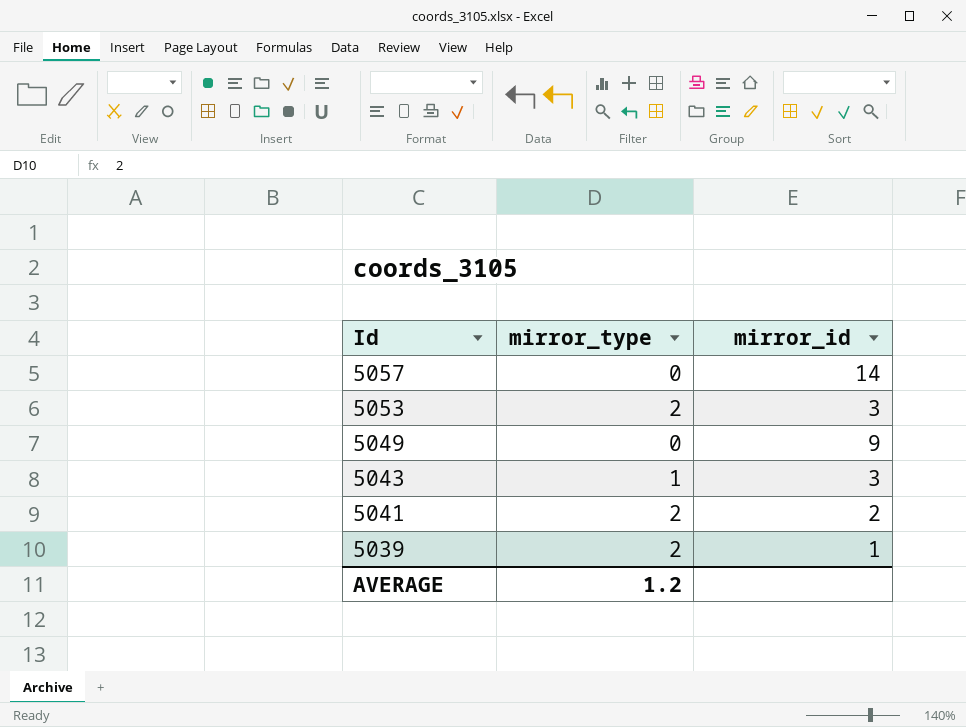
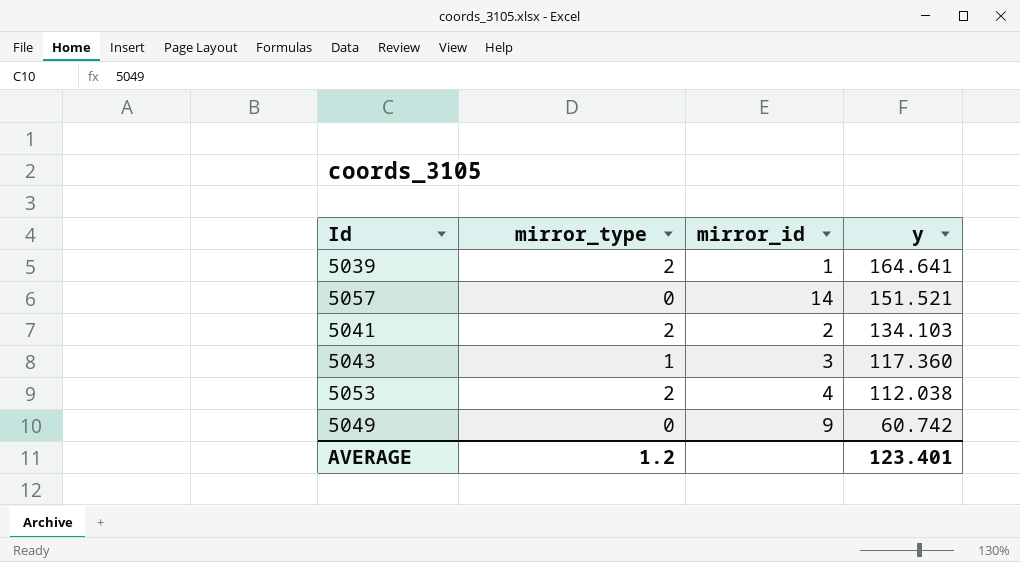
row order: Id descending -> y descending
column y | position: none -> 4
5053 | mirror_id: 3 -> 4

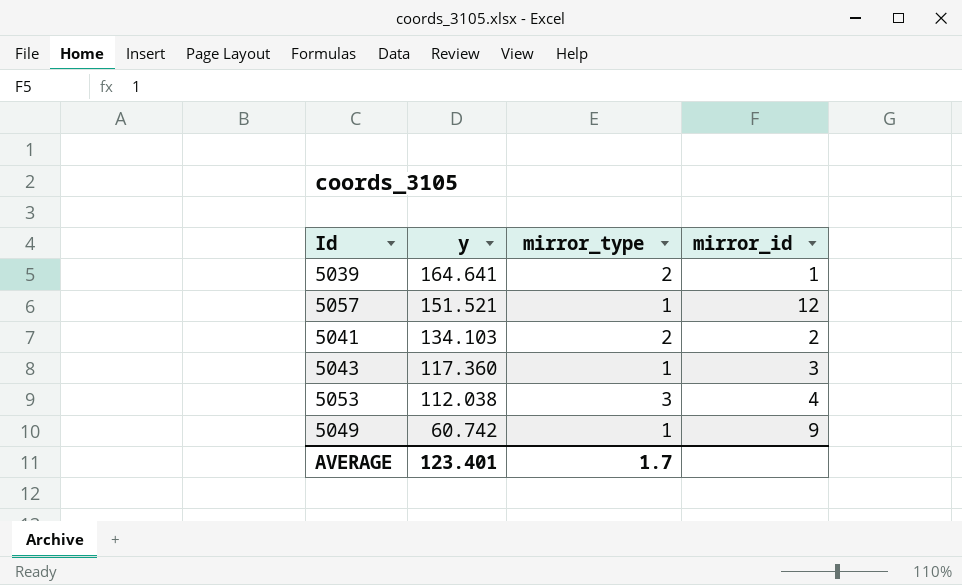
column y | position: 4 -> 2
5057 | mirror_type: 0 -> 1
5057 | mirror_id: 14 -> 12
5053 | mirror_type: 2 -> 3
5049 | mirror_type: 0 -> 1
AVERAGE | mirror_type: 1.2 -> 1.7

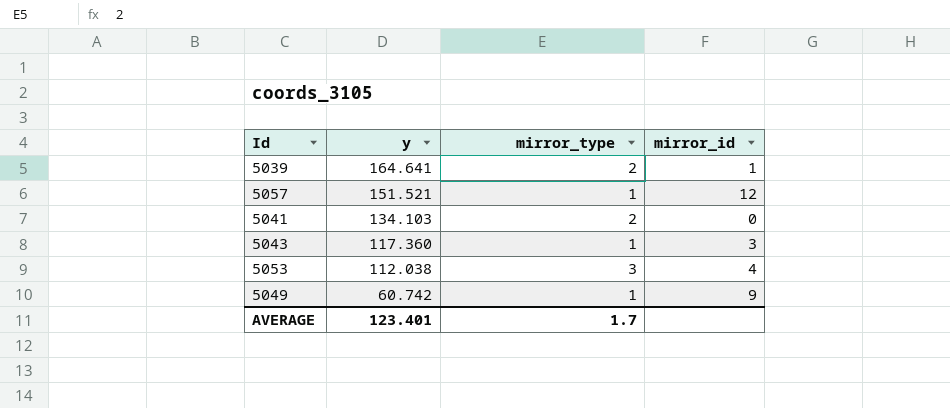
5041 | mirror_id: 2 -> 0

